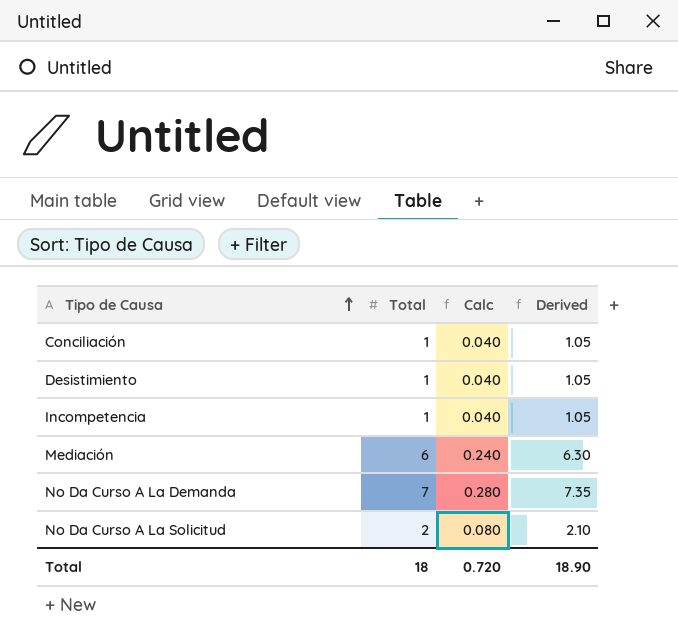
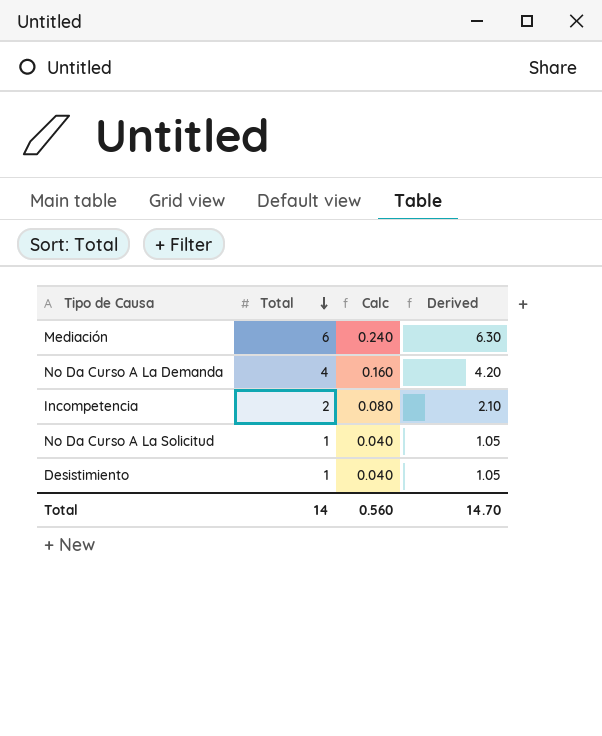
row order: Tipo de Causa ascending -> Total descending
row Conciliación: 1 | 0.040 | 1.05 -> none
No Da Curso A La Demanda | Total: 7 -> 4
No Da Curso A La Demanda | Calc: 0.280 -> 0.160
No Da Curso A La Demanda | Derived: 7.35 -> 4.20
Incompetencia | Total: 1 -> 2
Incompetencia | Calc: 0.040 -> 0.080
Incompetencia | Derived: 1.05 -> 2.10
No Da Curso A La Solicitud | Total: 2 -> 1
No Da Curso A La Solicitud | Calc: 0.080 -> 0.040
No Da Curso A La Solicitud | Derived: 2.10 -> 1.05
Total | Total: 18 -> 14
Total | Calc: 0.720 -> 0.560
Total | Derived: 18.90 -> 14.70

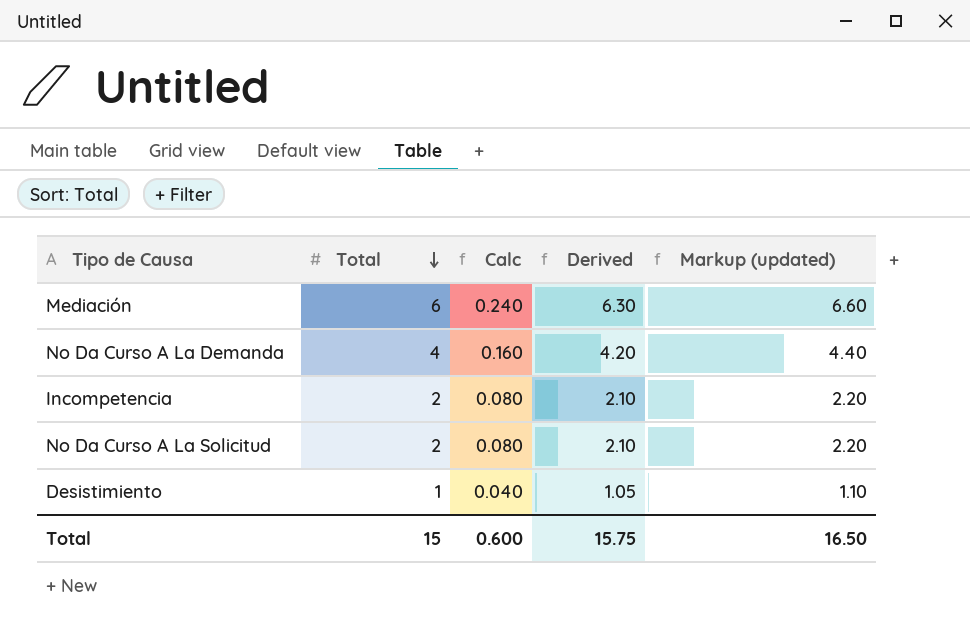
column Markup (updated) | formula: none -> [Total] * 1.1
No Da Curso A La Solicitud | Total: 1 -> 2
No Da Curso A La Solicitud | Calc: 0.040 -> 0.080
No Da Curso A La Solicitud | Derived: 1.05 -> 2.10
Total | Total: 14 -> 15
Total | Calc: 0.560 -> 0.600
Total | Derived: 14.70 -> 15.75

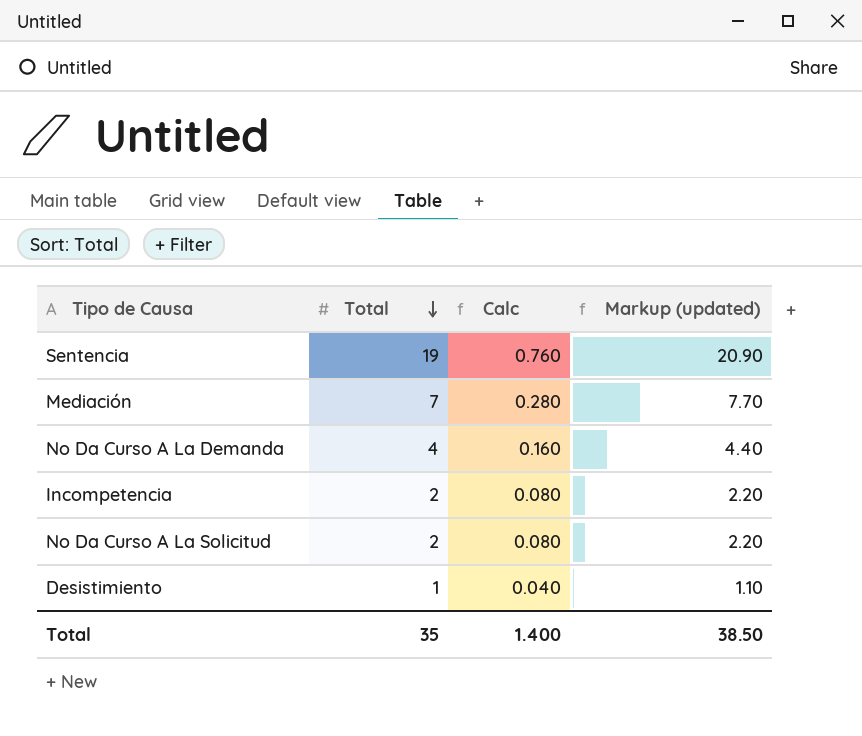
column Derived | formula: [Total] * 1.05 -> none
row Sentencia: none -> 19 | 0.760 | 20.90
Mediación | Total: 6 -> 7
Mediación | Calc: 0.240 -> 0.280
Mediación | Markup (updated): 6.60 -> 7.70
Total | Total: 15 -> 35
Total | Calc: 0.600 -> 1.400
Total | Markup (updated): 16.50 -> 38.50

